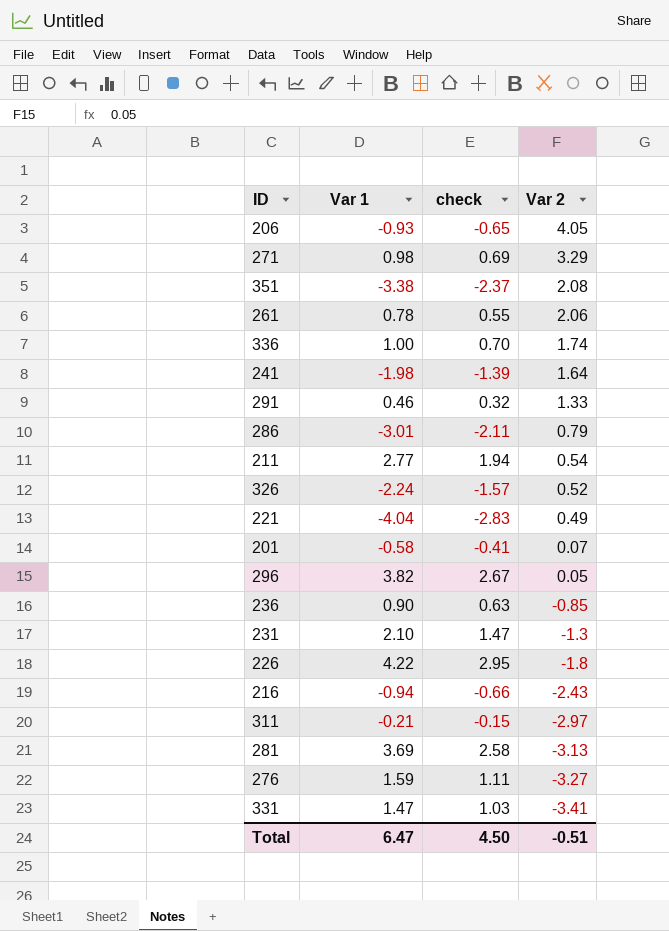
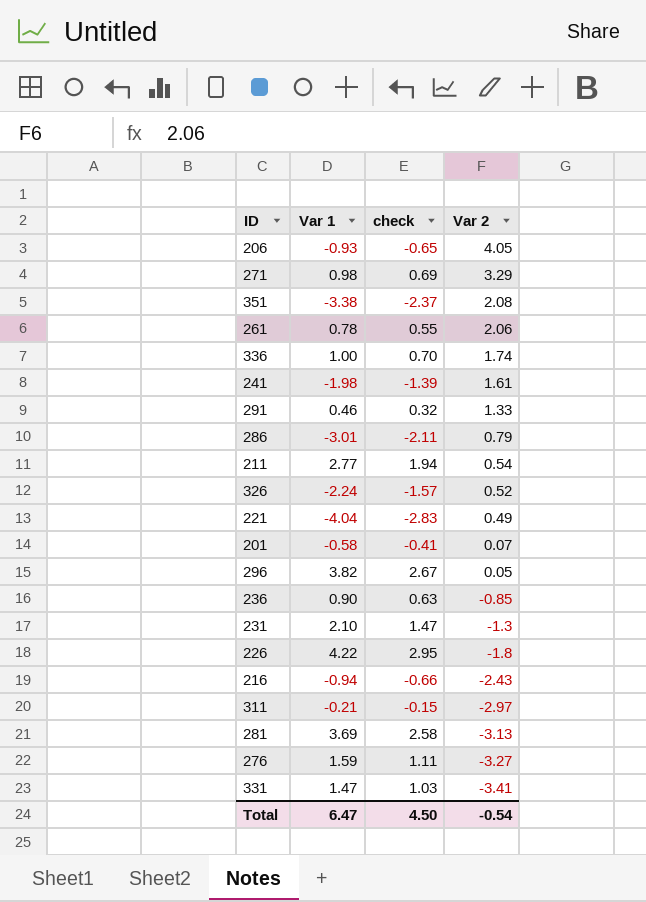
241 | Var 2: 1.64 -> 1.61
Total | Var 2: -0.51 -> -0.54

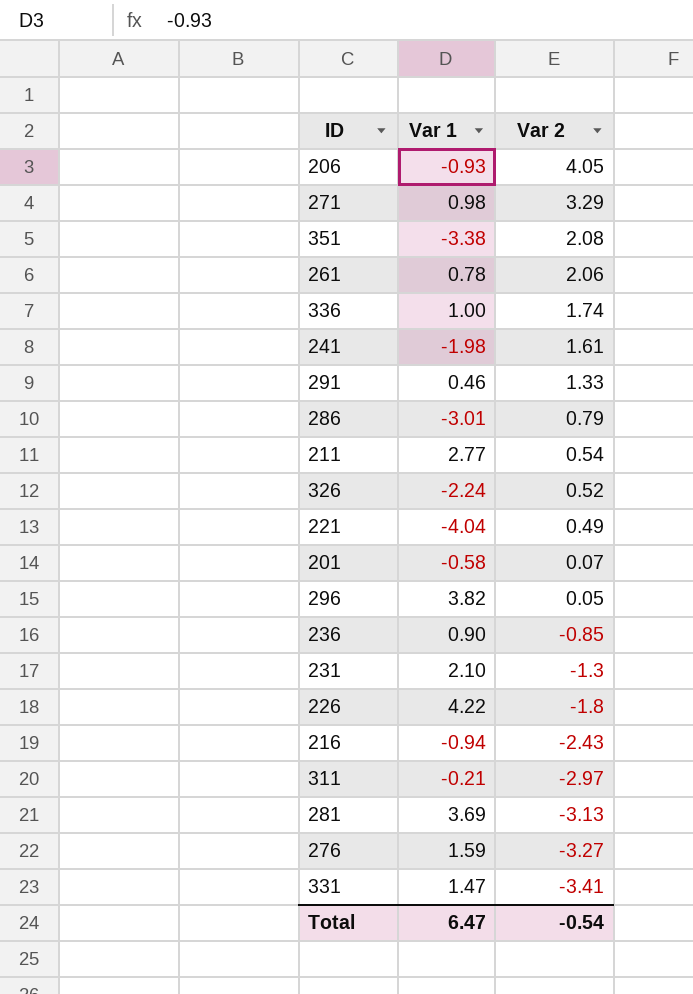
column check | formula: [Var 1] * 0.7 -> none

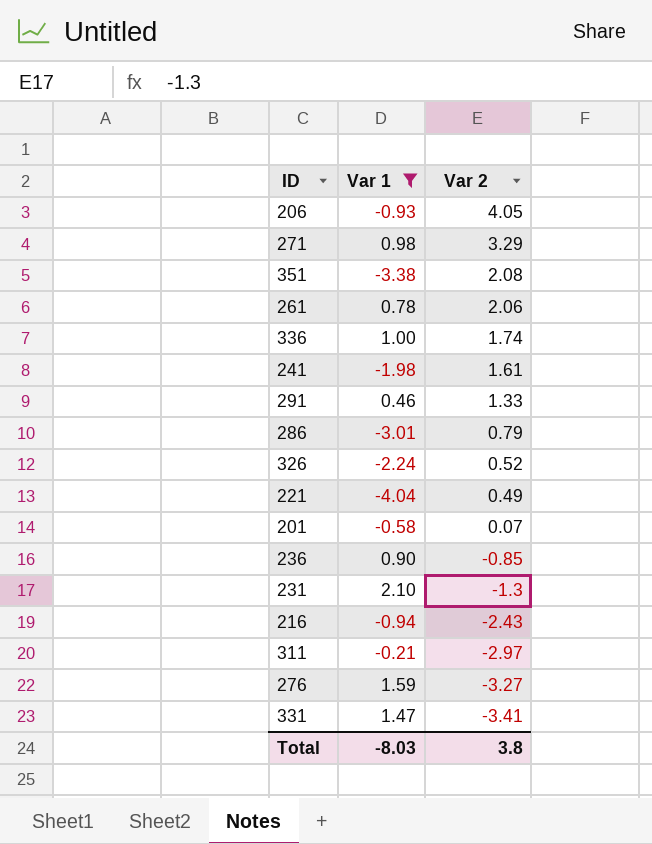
filter: none -> Var 1 <= 2.10
Total | Var 1: 6.47 -> -8.03
Total | Var 2: -0.54 -> 3.8

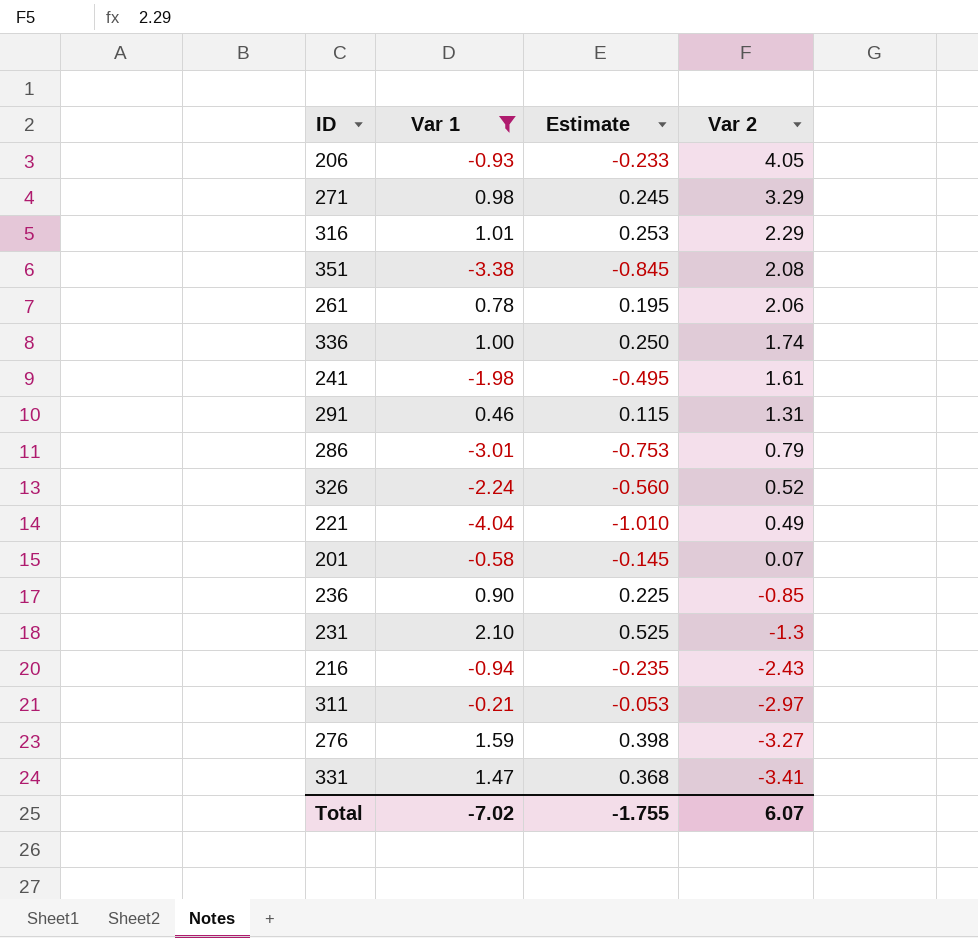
column Estimate | formula: none -> [Var 1] * 0.25
row 316: none -> 1.01 | 0.253 | 2.29
291 | Var 2: 1.33 -> 1.31
Total | Var 1: -8.03 -> -7.02
Total | Var 2: 3.8 -> 6.07

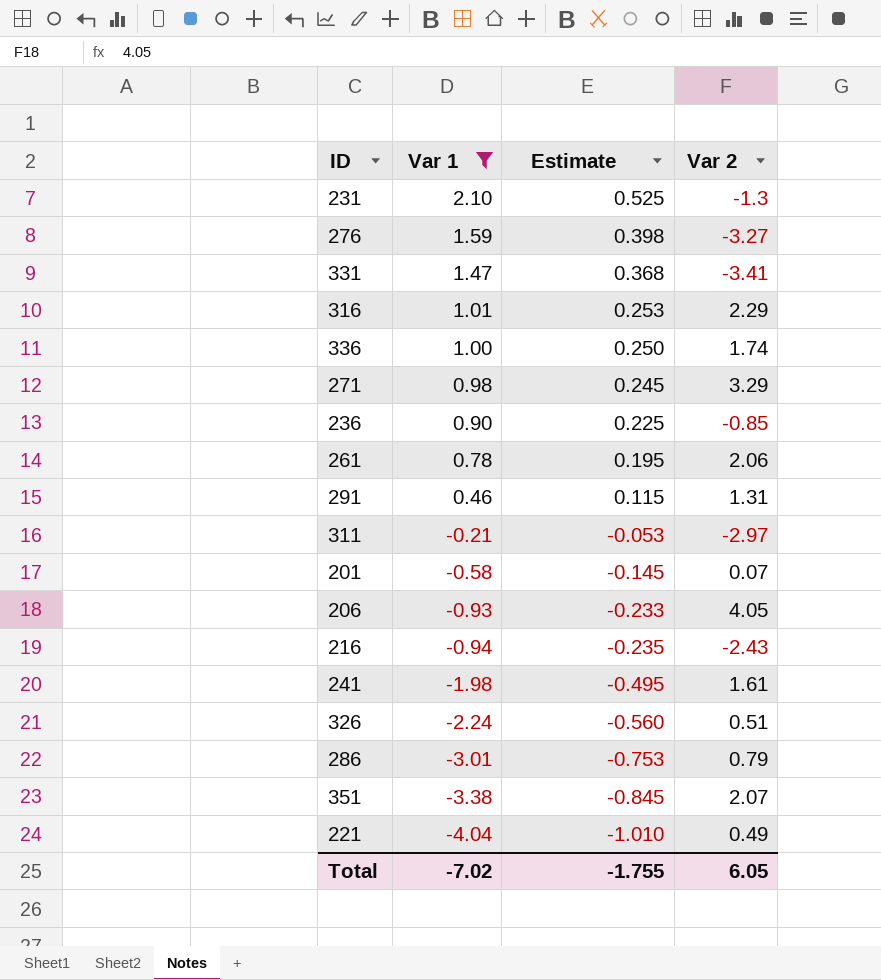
row order: Var 2 descending -> Var 1 descending
326 | Var 2: 0.52 -> 0.51
351 | Var 2: 2.08 -> 2.07
Total | Var 2: 6.07 -> 6.05

